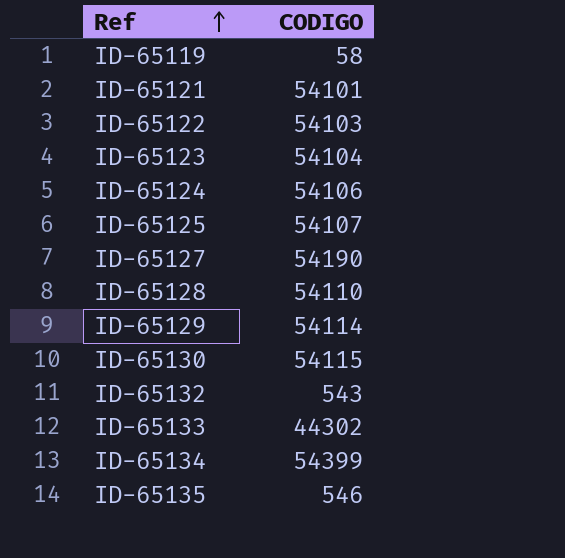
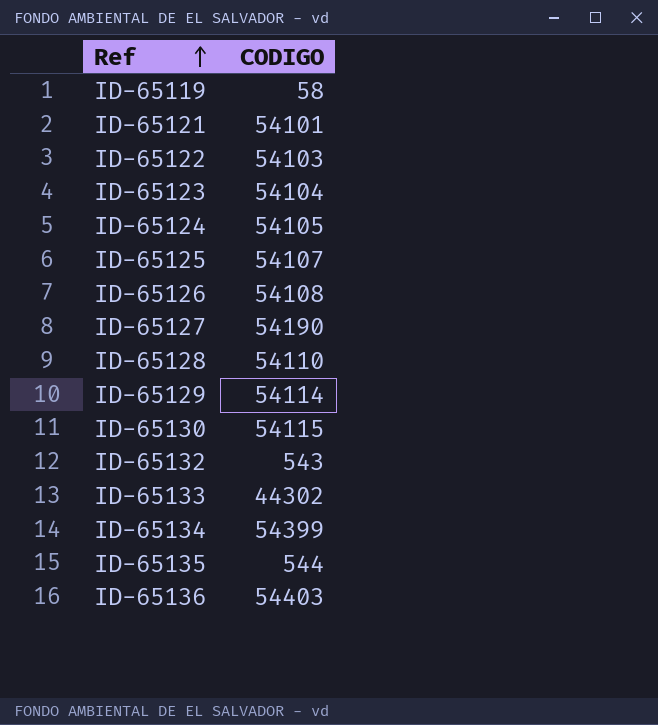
ID-65124 | CODIGO: 54106 -> 54105
row ID-65126: none -> 54108
ID-65135 | CODIGO: 546 -> 544
row ID-65136: none -> 54403

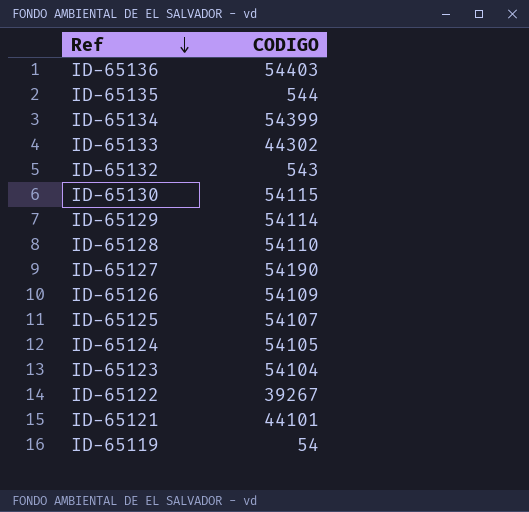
row order: Ref ascending -> Ref descending
ID-65126 | CODIGO: 54108 -> 54109
ID-65122 | CODIGO: 54103 -> 39267
ID-65121 | CODIGO: 54101 -> 44101
ID-65119 | CODIGO: 58 -> 54

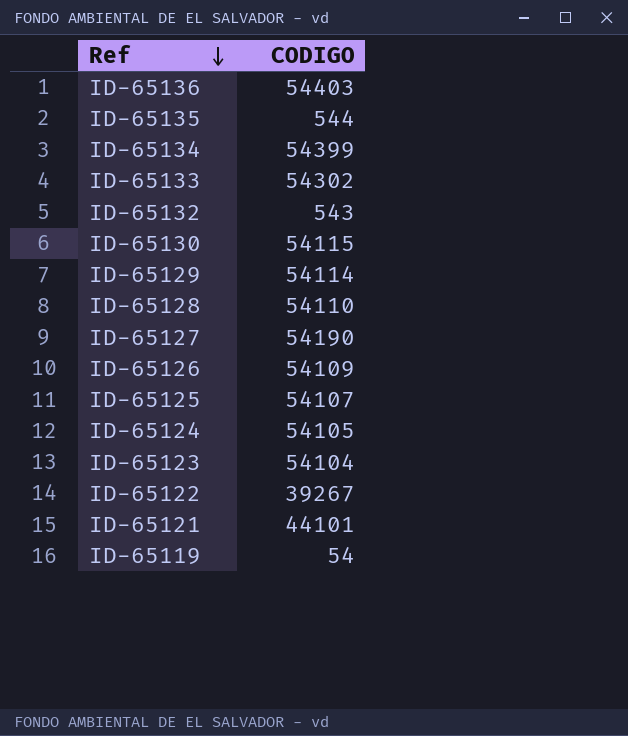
ID-65133 | CODIGO: 44302 -> 54302

